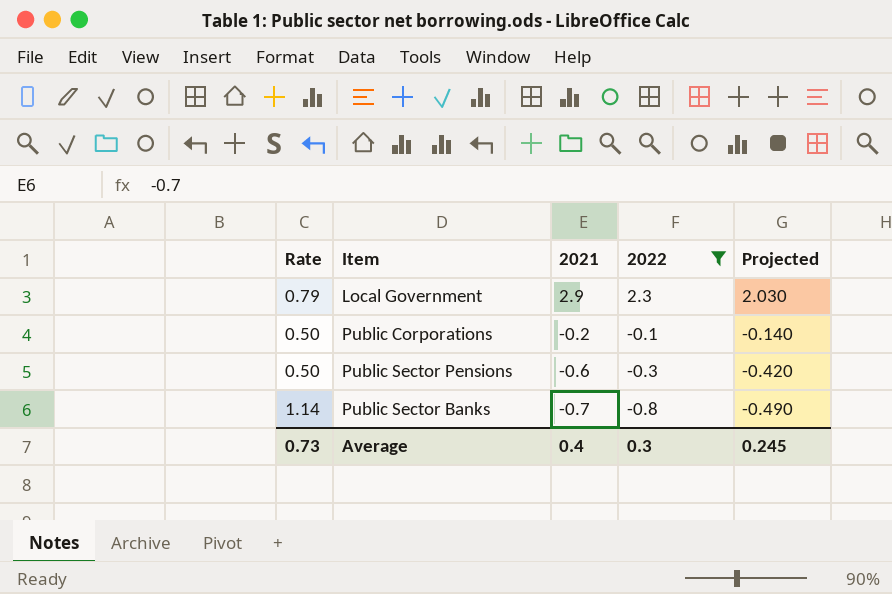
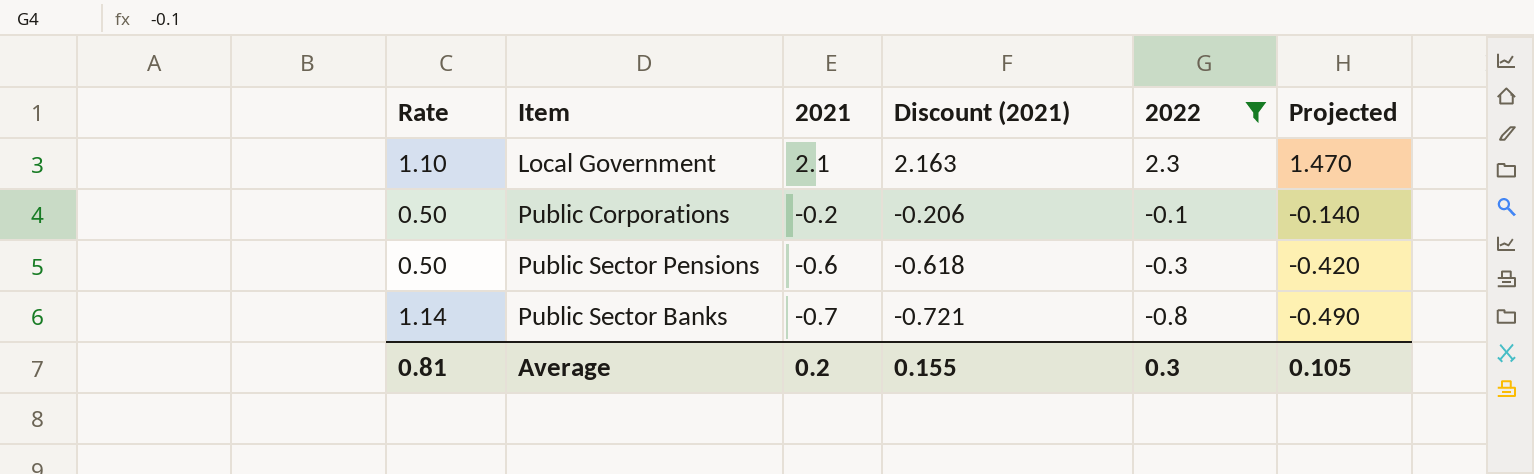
column Discount (2021) | formula: none -> [2021] * 1.03
Local Government | Rate: 0.79 -> 1.10
Local Government | 2021: 2.9 -> 2.1
Local Government | Projected: 2.030 -> 1.470
Average | Rate: 0.73 -> 0.81
Average | 2021: 0.4 -> 0.2
Average | Projected: 0.245 -> 0.105

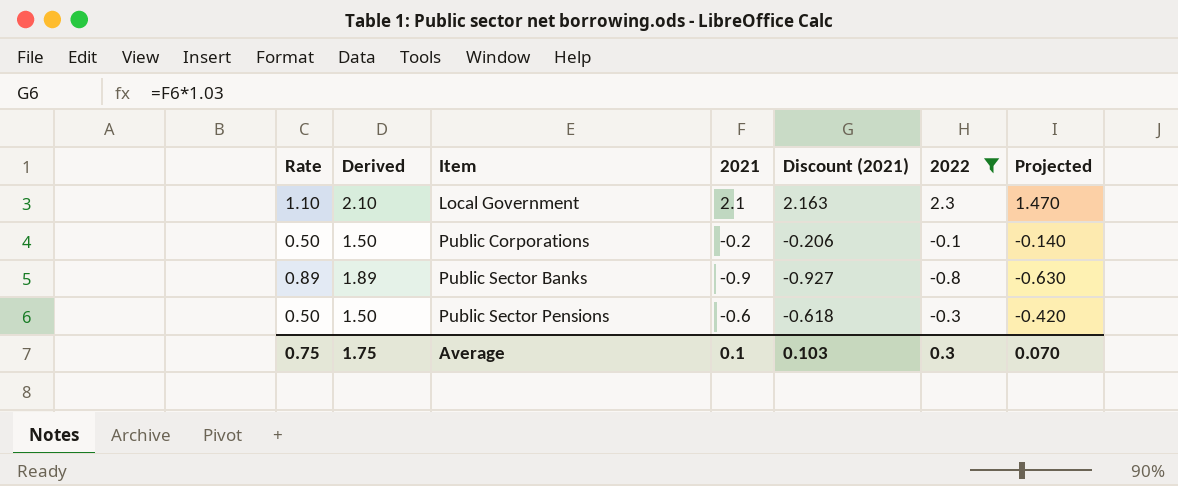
row order: 2021 descending -> Item ascending
column Derived | formula: none -> [Rate] + 1
Public Sector Banks | Rate: 1.14 -> 0.89
Public Sector Banks | 2021: -0.7 -> -0.9
Public Sector Banks | Discount (2021): -0.721 -> -0.927
Public Sector Banks | Projected: -0.490 -> -0.630
Average | Rate: 0.81 -> 0.75
Average | 2021: 0.2 -> 0.1
Average | Discount (2021): 0.155 -> 0.103
Average | Projected: 0.105 -> 0.070

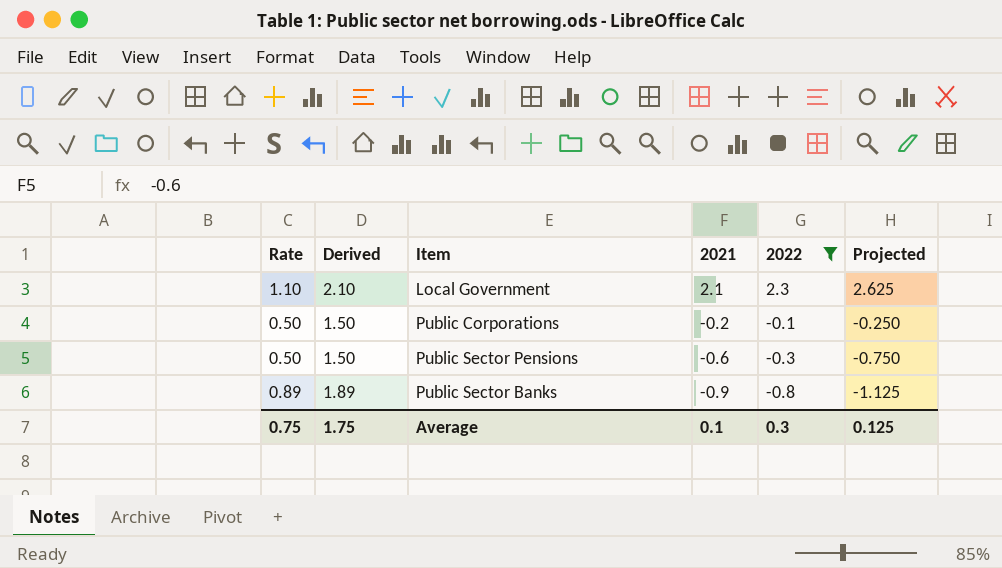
row order: Item ascending -> 2021 descending
column Discount (2021) | formula: [2021] * 1.03 -> none
column Projected | formula: [2021] * 0.7 -> [2021] * 1.25
Average | Projected: 0.070 -> 0.125

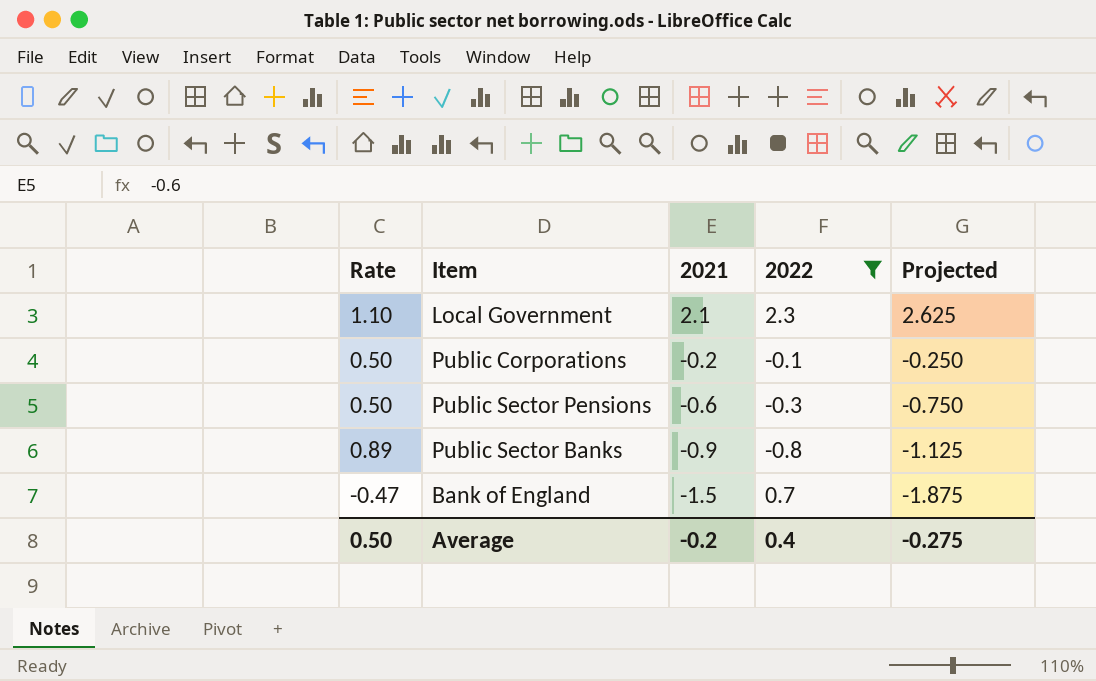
column Derived | formula: [Rate] + 1 -> none
row Bank of England: none -> -0.47 | -1.5 | 0.7 | -1.875
Average | Rate: 0.75 -> 0.50
Average | 2021: 0.1 -> -0.2
Average | 2022: 0.3 -> 0.4
Average | Projected: 0.125 -> -0.275

